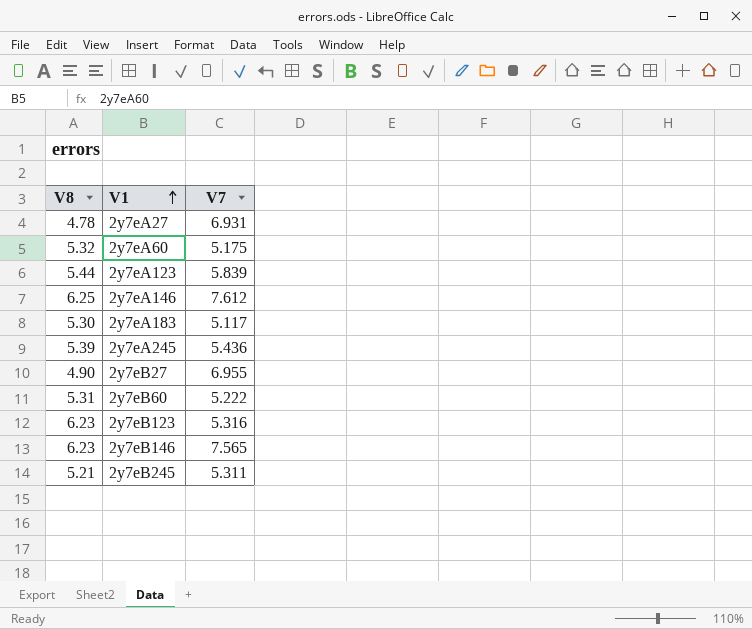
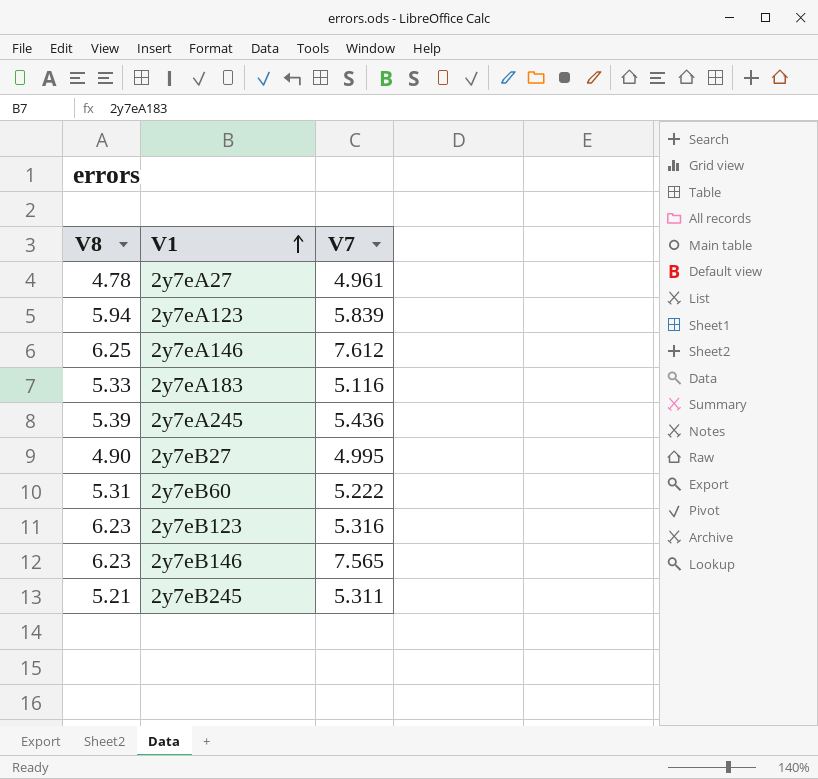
row 2y7eA60: 5.32 | 5.175 -> none
2y7eA27 | V7: 6.931 -> 4.961
2y7eA123 | V8: 5.44 -> 5.94
2y7eA183 | V8: 5.30 -> 5.33
2y7eA183 | V7: 5.117 -> 5.116
2y7eB27 | V7: 6.955 -> 4.995

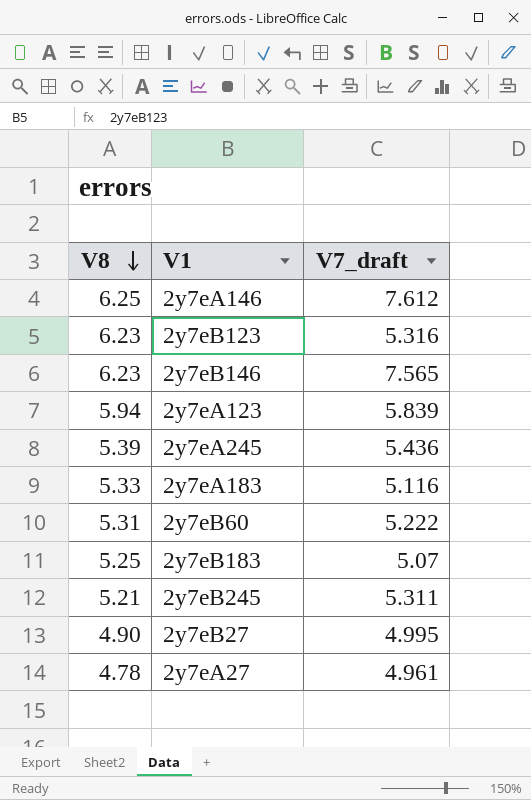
row order: V1 ascending -> V8 descending
column name: V7 -> V7_draft
row 2y7eB183: none -> 5.25 | 5.07

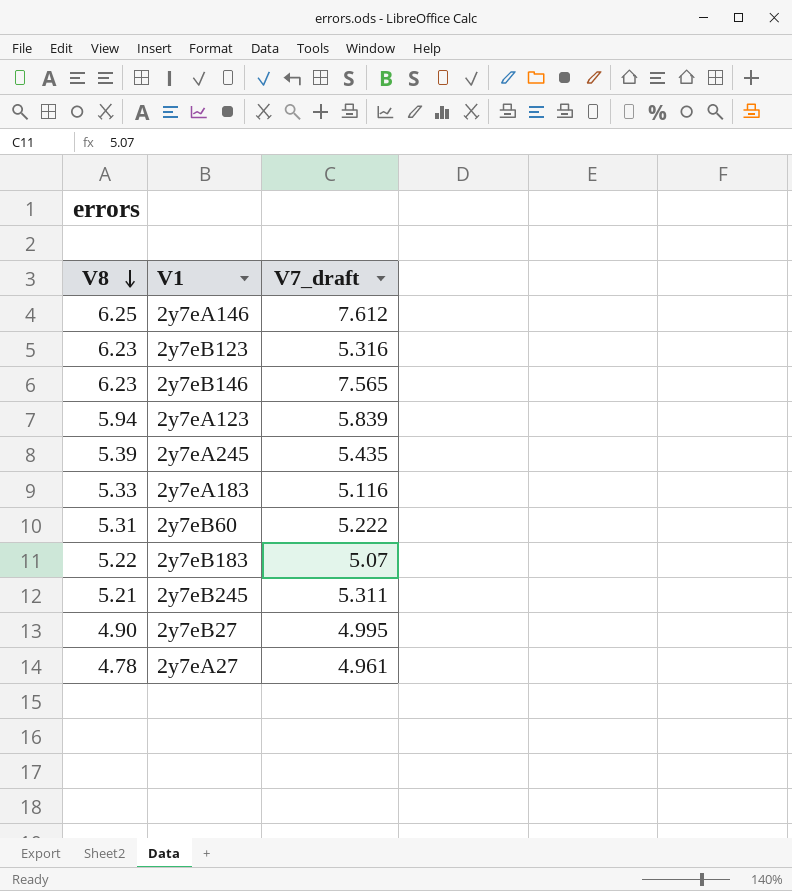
2y7eA245 | V7_draft: 5.436 -> 5.435
2y7eB183 | V8: 5.25 -> 5.22

